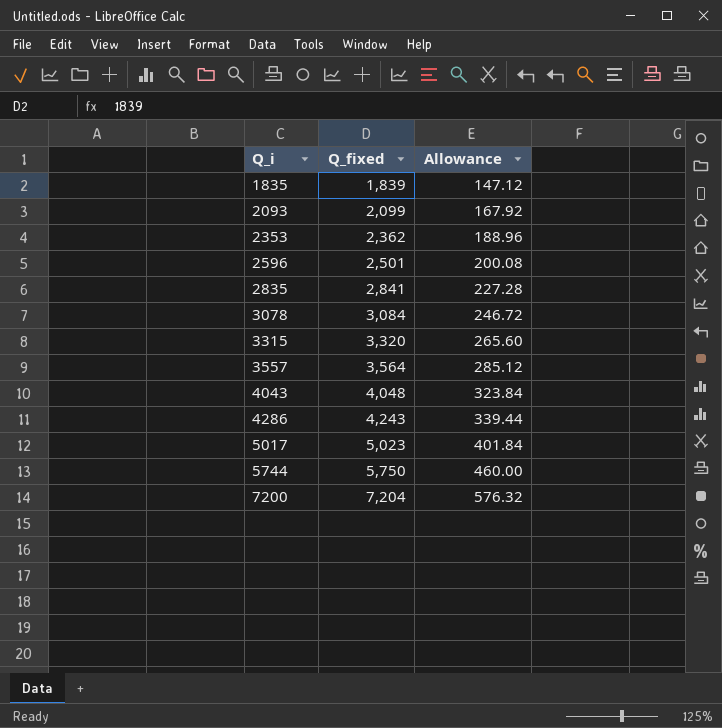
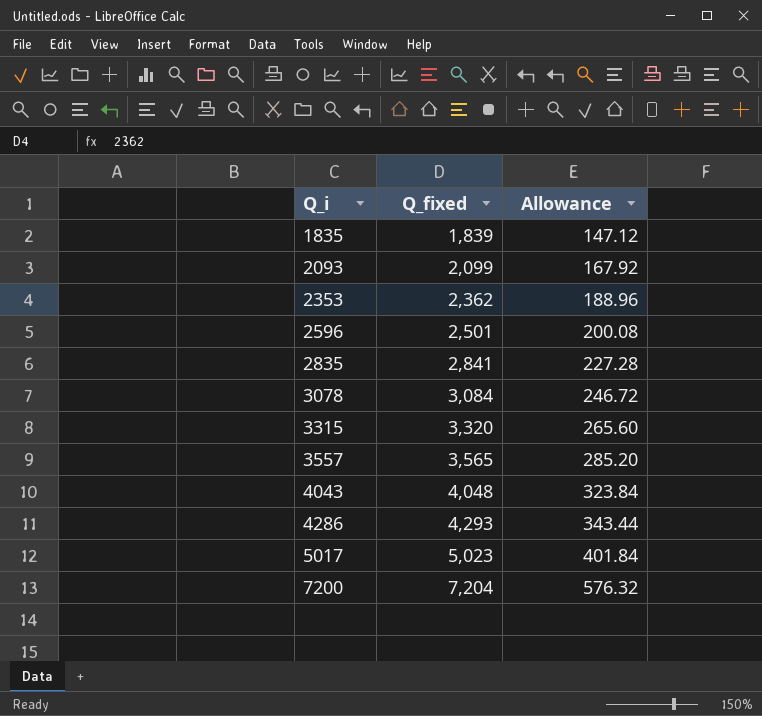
row 5744: 5,750 | 460.00 -> none
3557 | Q_fixed: 3,564 -> 3,565
3557 | Allowance: 285.12 -> 285.20
4286 | Q_fixed: 4,243 -> 4,293
4286 | Allowance: 339.44 -> 343.44

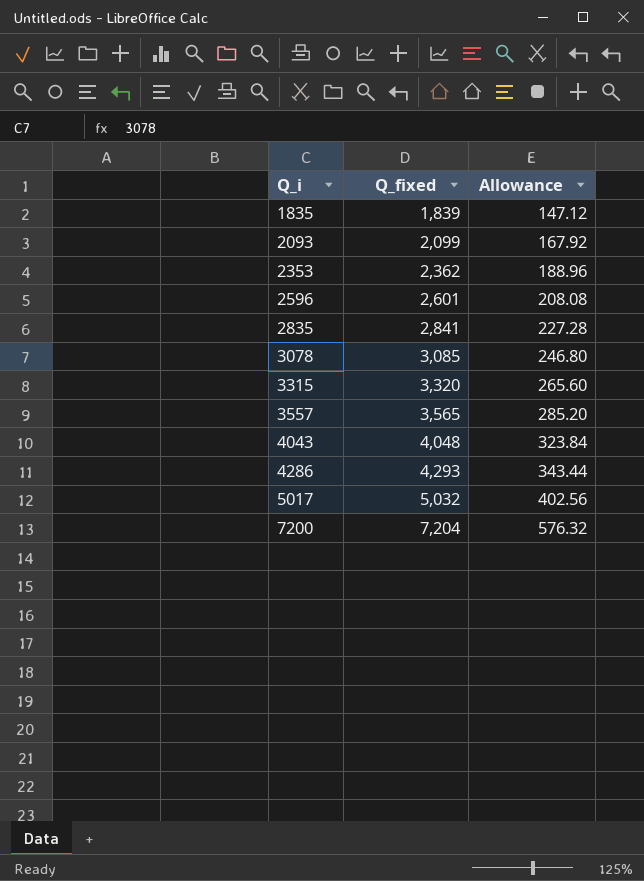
2596 | Q_fixed: 2,501 -> 2,601
2596 | Allowance: 200.08 -> 208.08
3078 | Q_fixed: 3,084 -> 3,085
3078 | Allowance: 246.72 -> 246.80
5017 | Q_fixed: 5,023 -> 5,032
5017 | Allowance: 401.84 -> 402.56

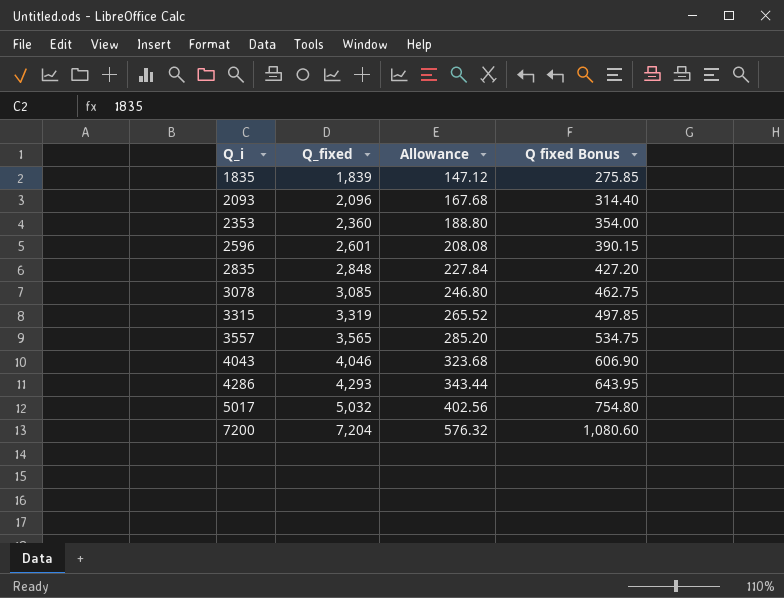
column Q fixed Bonus | formula: none -> [Q_fixed] * 0.15
2093 | Q_fixed: 2,099 -> 2,096
2093 | Allowance: 167.92 -> 167.68
2353 | Q_fixed: 2,362 -> 2,360
2353 | Allowance: 188.96 -> 188.80
2835 | Q_fixed: 2,841 -> 2,848
2835 | Allowance: 227.28 -> 227.84
3315 | Q_fixed: 3,320 -> 3,319
3315 | Allowance: 265.60 -> 265.52
4043 | Q_fixed: 4,048 -> 4,046
4043 | Allowance: 323.84 -> 323.68

